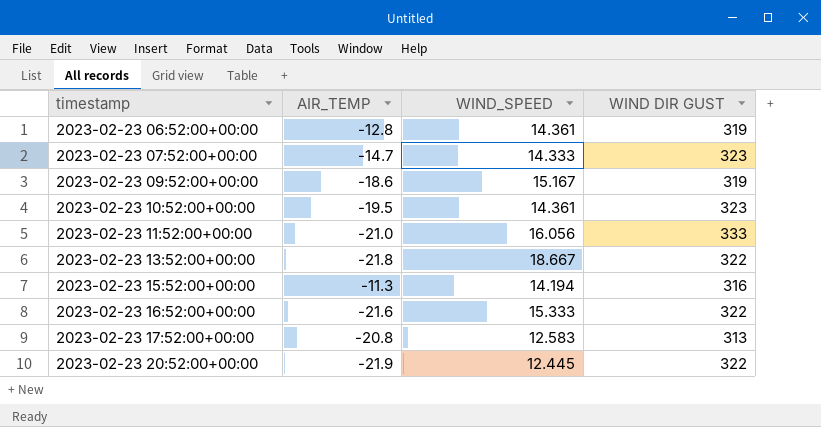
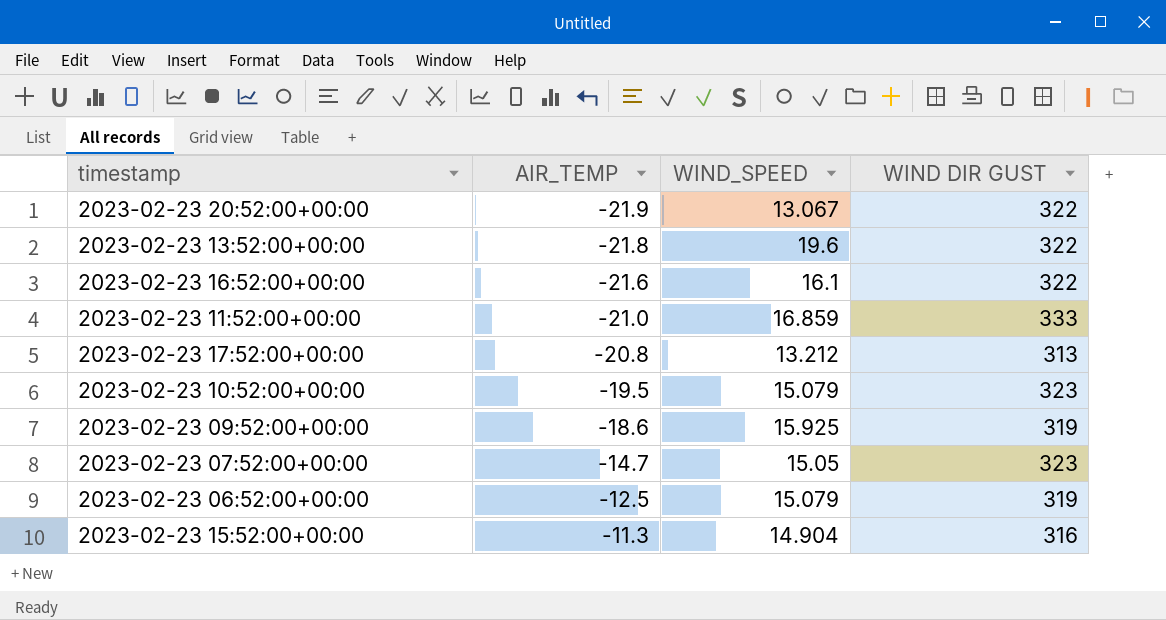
row order: timestamp ascending -> AIR_TEMP ascending
2023-02-23 20:52:00+00:00 | WIND_SPEED: 12.445 -> 13.067
2023-02-23 13:52:00+00:00 | WIND_SPEED: 18.667 -> 19.6
2023-02-23 16:52:00+00:00 | WIND_SPEED: 15.333 -> 16.1
2023-02-23 11:52:00+00:00 | WIND_SPEED: 16.056 -> 16.859
2023-02-23 17:52:00+00:00 | WIND_SPEED: 12.583 -> 13.212
2023-02-23 10:52:00+00:00 | WIND_SPEED: 14.361 -> 15.079
2023-02-23 09:52:00+00:00 | WIND_SPEED: 15.167 -> 15.925
2023-02-23 07:52:00+00:00 | WIND_SPEED: 14.333 -> 15.05
2023-02-23 06:52:00+00:00 | AIR_TEMP: -12.8 -> -12.5
2023-02-23 06:52:00+00:00 | WIND_SPEED: 14.361 -> 15.079
2023-02-23 15:52:00+00:00 | WIND_SPEED: 14.194 -> 14.904

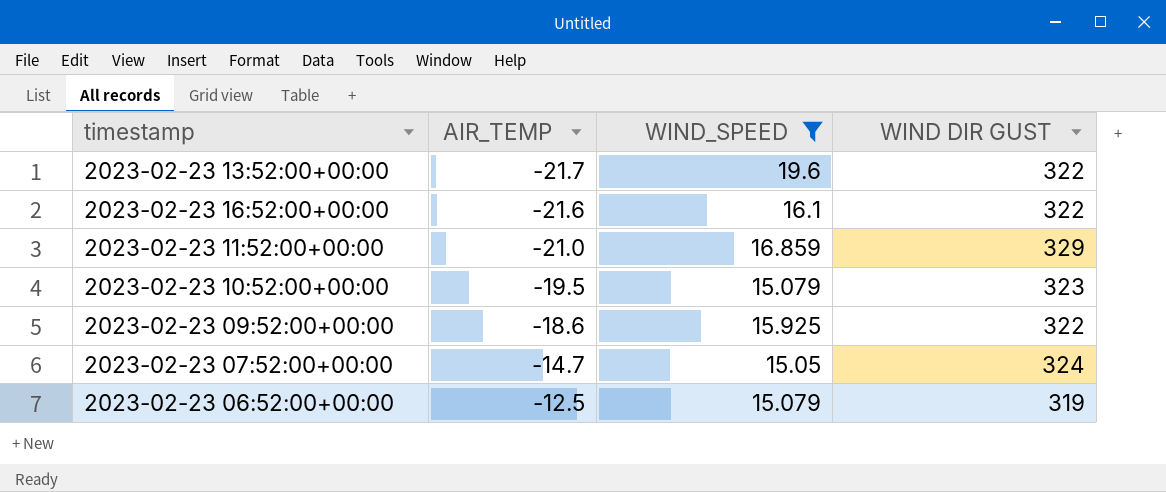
filter: none -> WIND_SPEED >= 15.05
2023-02-23 13:52:00+00:00 | AIR_TEMP: -21.8 -> -21.7
2023-02-23 11:52:00+00:00 | WIND DIR GUST: 333 -> 329
2023-02-23 09:52:00+00:00 | WIND DIR GUST: 319 -> 322
2023-02-23 07:52:00+00:00 | WIND DIR GUST: 323 -> 324

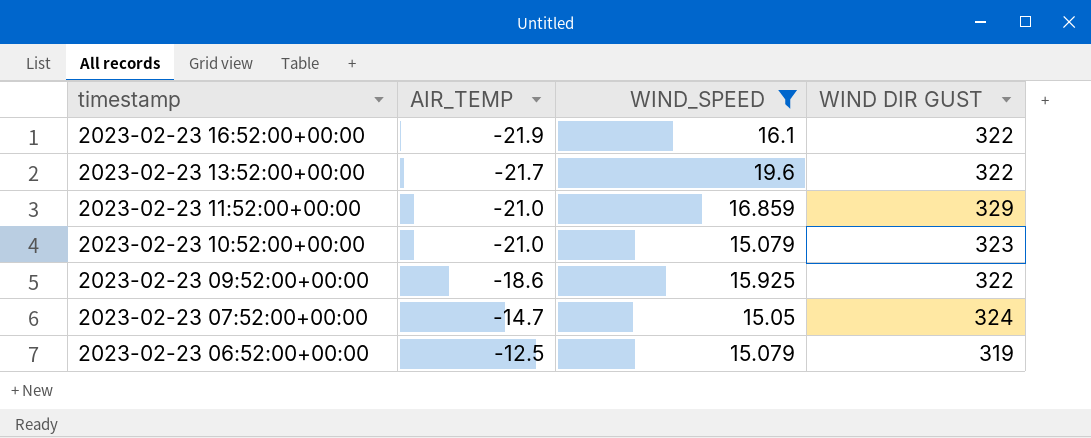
row order: AIR_TEMP ascending -> timestamp descending
2023-02-23 16:52:00+00:00 | AIR_TEMP: -21.6 -> -21.9
2023-02-23 10:52:00+00:00 | AIR_TEMP: -19.5 -> -21.0

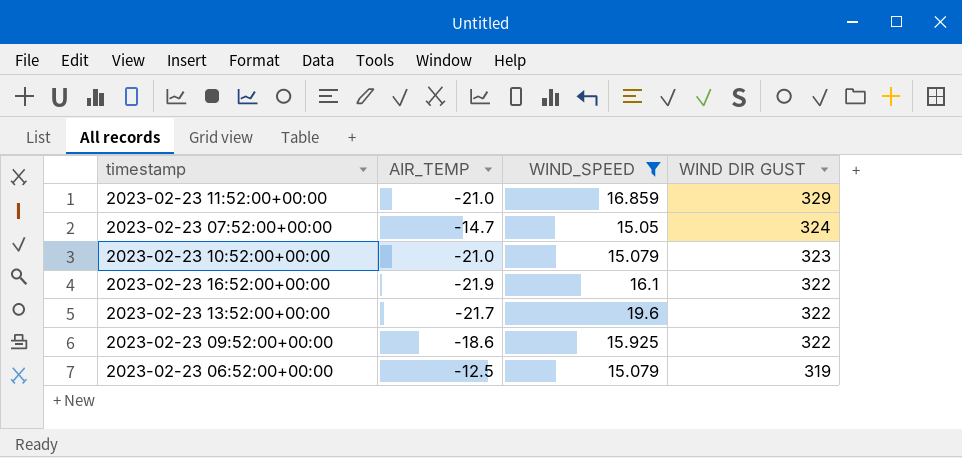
row order: timestamp descending -> WIND DIR GUST descending

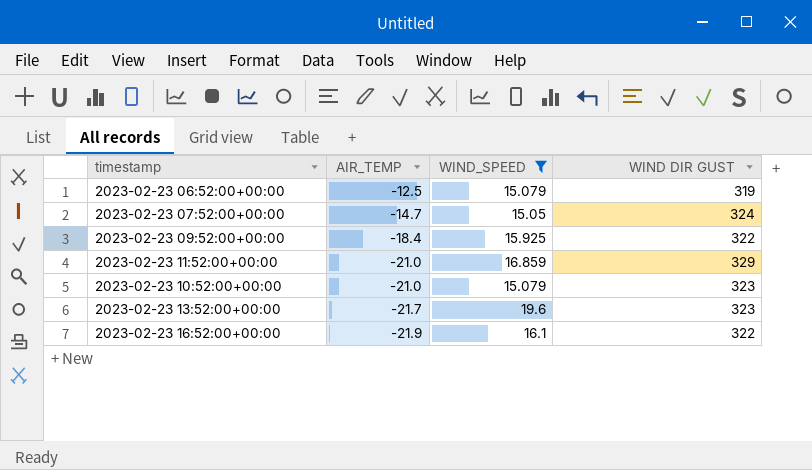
row order: WIND DIR GUST descending -> AIR_TEMP descending
2023-02-23 09:52:00+00:00 | AIR_TEMP: -18.6 -> -18.4
2023-02-23 13:52:00+00:00 | WIND DIR GUST: 322 -> 323

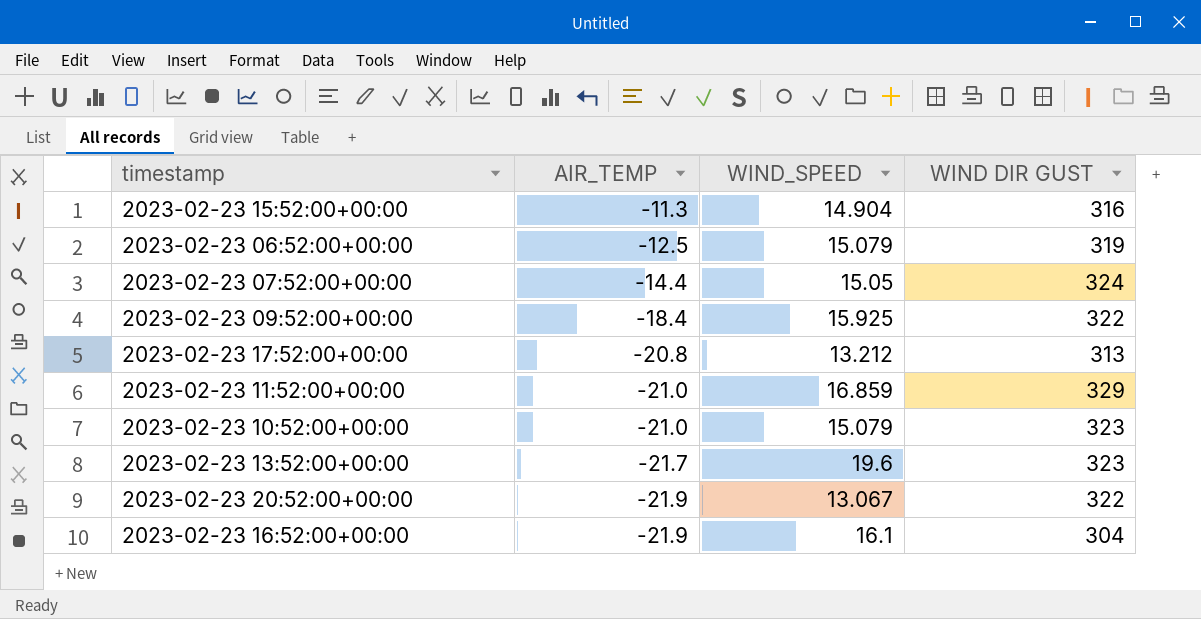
filter: WIND_SPEED >= 15.05 -> none
2023-02-23 07:52:00+00:00 | AIR_TEMP: -14.7 -> -14.4
2023-02-23 16:52:00+00:00 | WIND DIR GUST: 322 -> 304

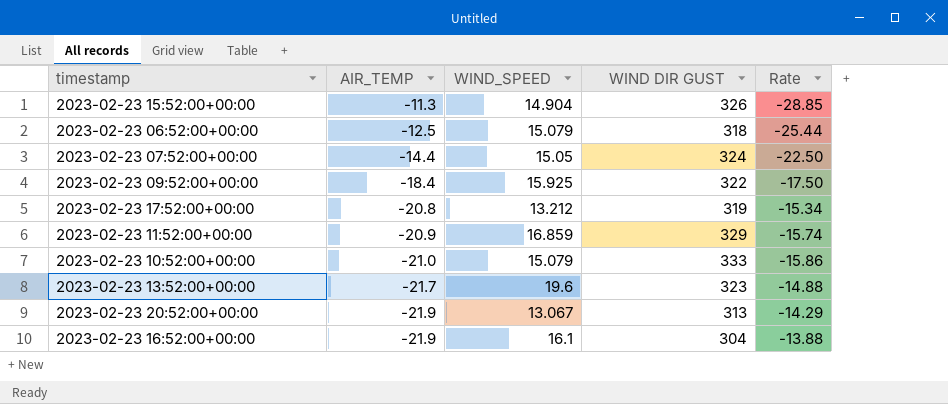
column Rate | formula: none -> [WIND DIR GUST] / [AIR_TEMP]
2023-02-23 15:52:00+00:00 | WIND DIR GUST: 316 -> 326
2023-02-23 06:52:00+00:00 | WIND DIR GUST: 319 -> 318
2023-02-23 17:52:00+00:00 | WIND DIR GUST: 313 -> 319
2023-02-23 11:52:00+00:00 | AIR_TEMP: -21.0 -> -20.9
2023-02-23 10:52:00+00:00 | WIND DIR GUST: 323 -> 333
2023-02-23 20:52:00+00:00 | WIND DIR GUST: 322 -> 313

